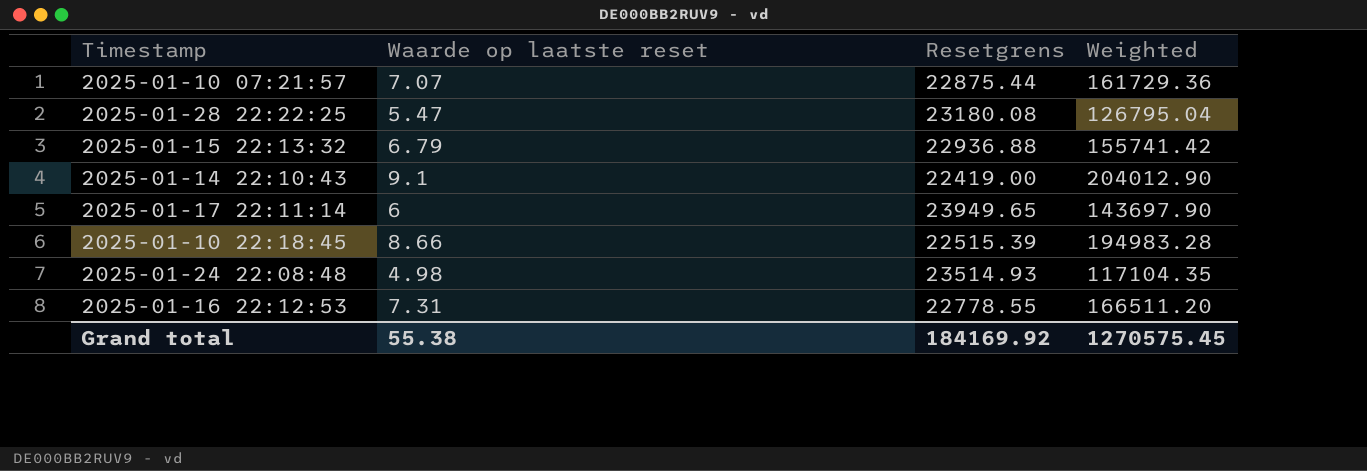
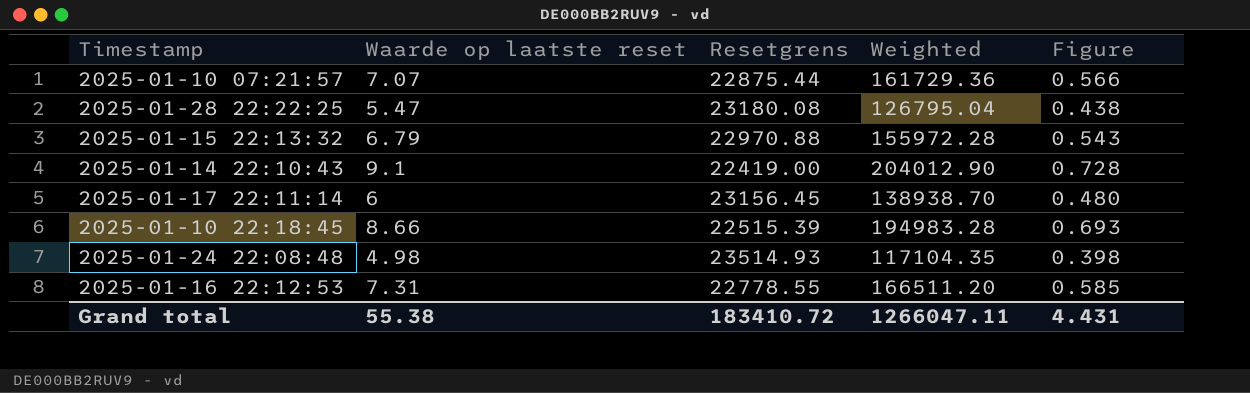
column Figure | formula: none -> [Waarde op laatste reset] * 0.08
2025-01-15 22:13:32 | Resetgrens: 22936.88 -> 22970.88
2025-01-15 22:13:32 | Weighted: 155741.42 -> 155972.28
2025-01-17 22:11:14 | Resetgrens: 23949.65 -> 23156.45
2025-01-17 22:11:14 | Weighted: 143697.90 -> 138938.70
Grand total | Resetgrens: 184169.92 -> 183410.72
Grand total | Weighted: 1270575.45 -> 1266047.11

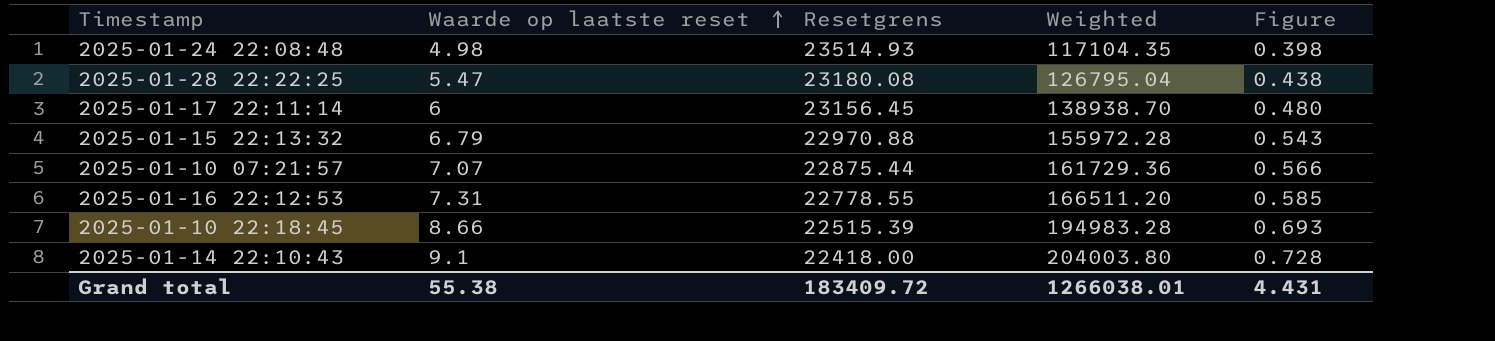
row order: none -> Waarde op laatste reset ascending
2025-01-14 22:10:43 | Resetgrens: 22419.00 -> 22418.00
2025-01-14 22:10:43 | Weighted: 204012.90 -> 204003.80
Grand total | Resetgrens: 183410.72 -> 183409.72
Grand total | Weighted: 1266047.11 -> 1266038.01

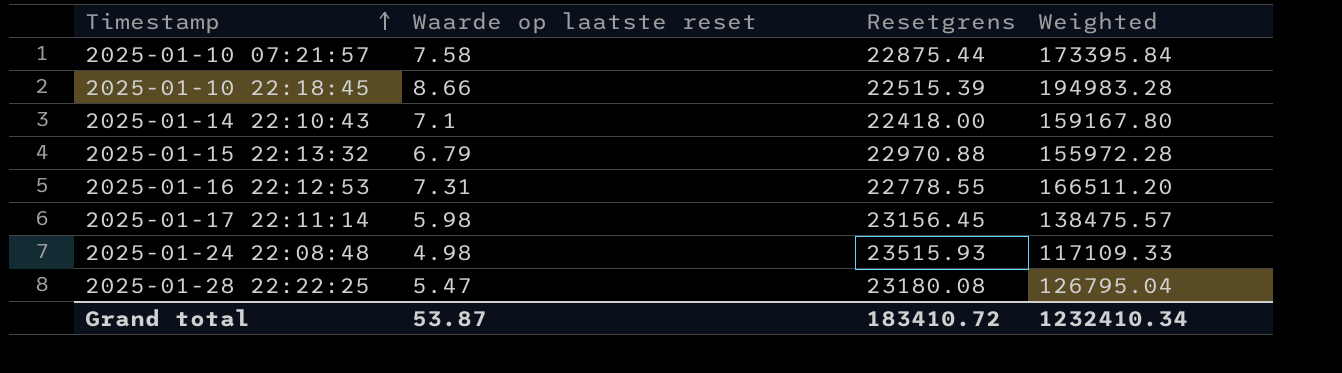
row order: Waarde op laatste reset ascending -> Timestamp ascending
column Figure | formula: [Waarde op laatste reset] * 0.08 -> none
2025-01-10 07:21:57 | Waarde op laatste reset: 7.07 -> 7.58
2025-01-10 07:21:57 | Weighted: 161729.36 -> 173395.84
2025-01-14 22:10:43 | Waarde op laatste reset: 9.1 -> 7.1
2025-01-14 22:10:43 | Weighted: 204003.80 -> 159167.80
2025-01-17 22:11:14 | Waarde op laatste reset: 6 -> 5.98
2025-01-17 22:11:14 | Weighted: 138938.70 -> 138475.57
2025-01-24 22:08:48 | Resetgrens: 23514.93 -> 23515.93
2025-01-24 22:08:48 | Weighted: 117104.35 -> 117109.33
Grand total | Waarde op laatste reset: 55.38 -> 53.87
Grand total | Resetgrens: 183409.72 -> 183410.72
Grand total | Weighted: 1266038.01 -> 1232410.34

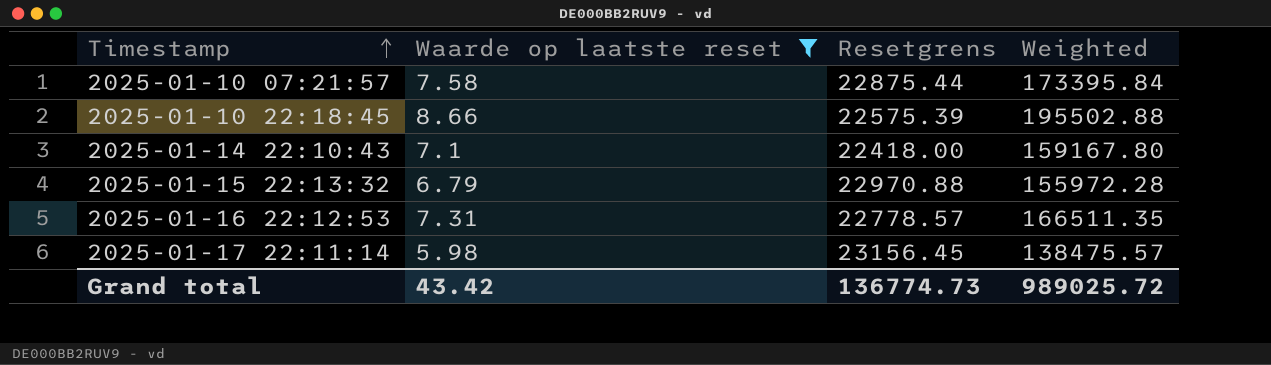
filter: none -> Waarde op laatste reset >= 5.98
2025-01-10 22:18:45 | Resetgrens: 22515.39 -> 22575.39
2025-01-10 22:18:45 | Weighted: 194983.28 -> 195502.88
2025-01-16 22:12:53 | Resetgrens: 22778.55 -> 22778.57
2025-01-16 22:12:53 | Weighted: 166511.20 -> 166511.35
Grand total | Waarde op laatste reset: 53.87 -> 43.42
Grand total | Resetgrens: 183410.72 -> 136774.73
Grand total | Weighted: 1232410.34 -> 989025.72

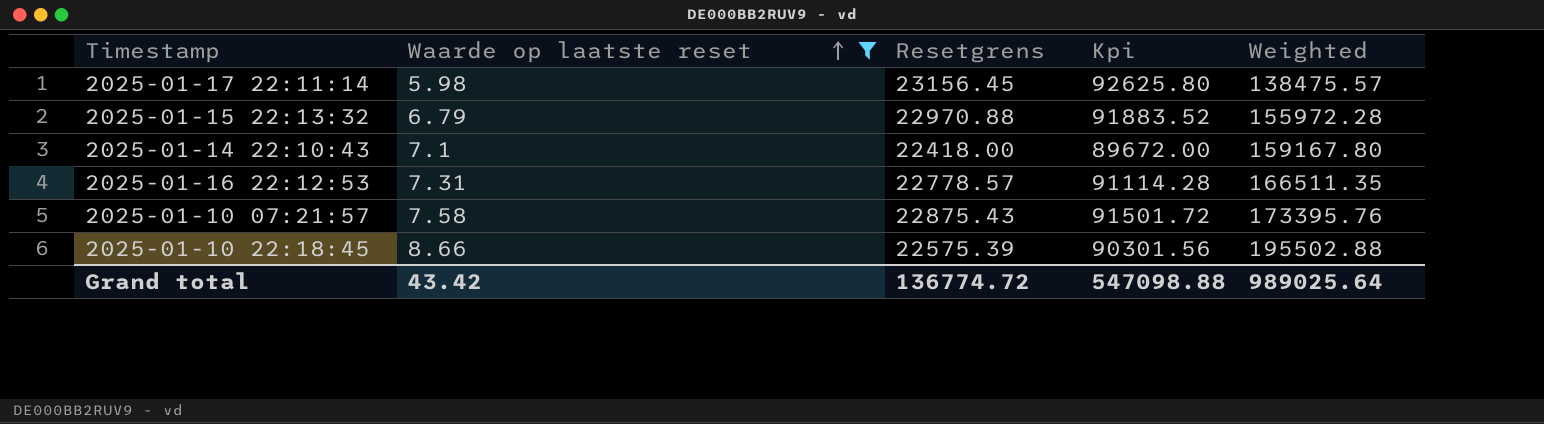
row order: Timestamp ascending -> Waarde op laatste reset ascending
column Kpi | formula: none -> [Resetgrens] * 4
2025-01-10 07:21:57 | Resetgrens: 22875.44 -> 22875.43
2025-01-10 07:21:57 | Weighted: 173395.84 -> 173395.76
Grand total | Resetgrens: 136774.73 -> 136774.72
Grand total | Weighted: 989025.72 -> 989025.64

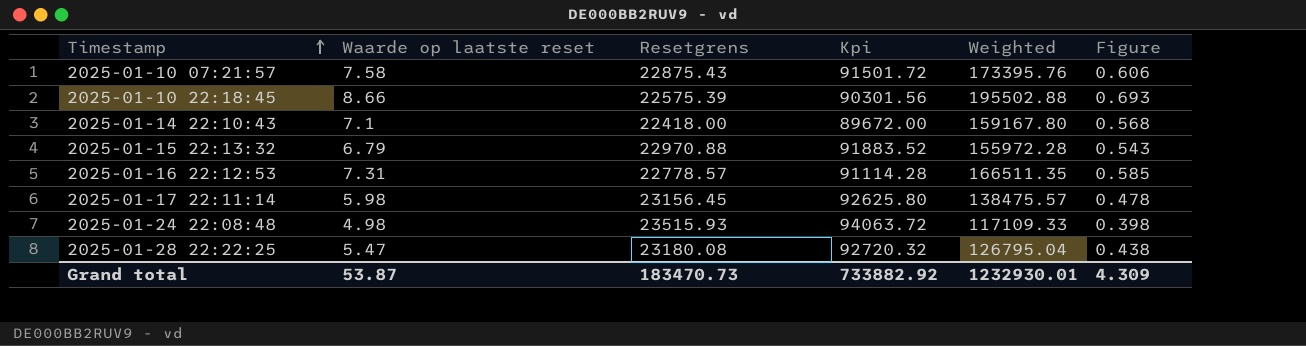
filter: Waarde op laatste reset >= 5.98 -> none
row order: Waarde op laatste reset ascending -> Timestamp ascending
column Figure | formula: none -> [Waarde op laatste reset] * 0.08
Grand total | Waarde op laatste reset: 43.42 -> 53.87
Grand total | Resetgrens: 136774.72 -> 183470.73
Grand total | Kpi: 547098.88 -> 733882.92
Grand total | Weighted: 989025.64 -> 1232930.01

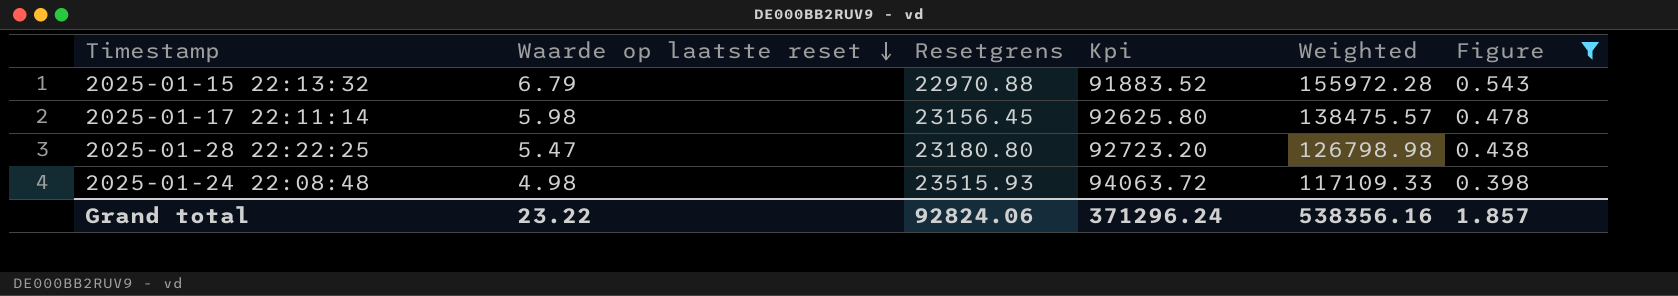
filter: none -> Figure <= 0.543
row order: Timestamp ascending -> Waarde op laatste reset descending
2025-01-28 22:22:25 | Resetgrens: 23180.08 -> 23180.80
2025-01-28 22:22:25 | Kpi: 92720.32 -> 92723.20
2025-01-28 22:22:25 | Weighted: 126795.04 -> 126798.98
Grand total | Waarde op laatste reset: 53.87 -> 23.22
Grand total | Resetgrens: 183470.73 -> 92824.06
Grand total | Kpi: 733882.92 -> 371296.24
Grand total | Weighted: 1232930.01 -> 538356.16
Grand total | Figure: 4.309 -> 1.857

